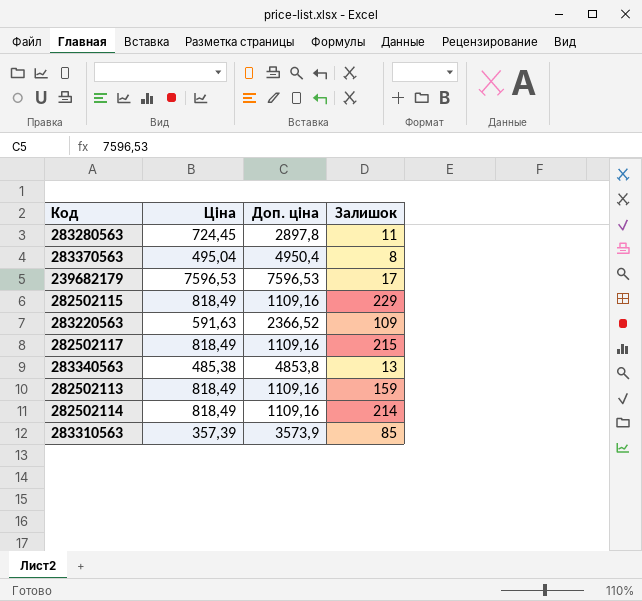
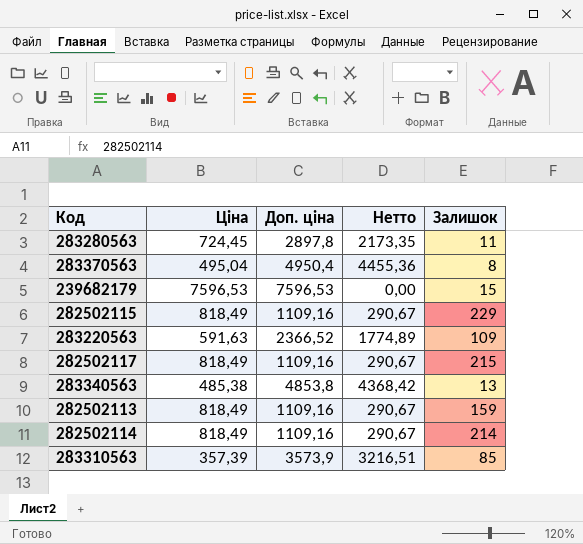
column Нетто | formula: none -> [Доп. ціна] - [Ціна]
239682179 | Залишок: 17 -> 15

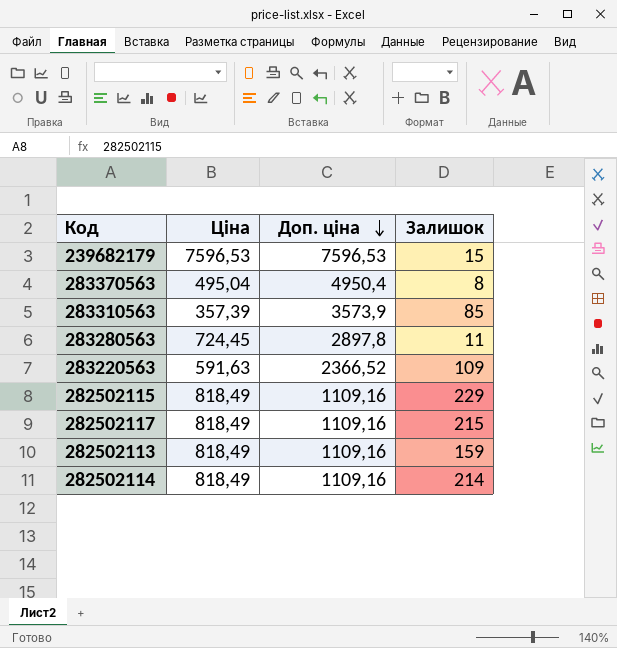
row order: none -> Доп. ціна descending
column Нетто | formula: [Доп. ціна] - [Ціна] -> none
row 283340563: 485,38 | 4853,8 | 4368,42 | 13 -> none

